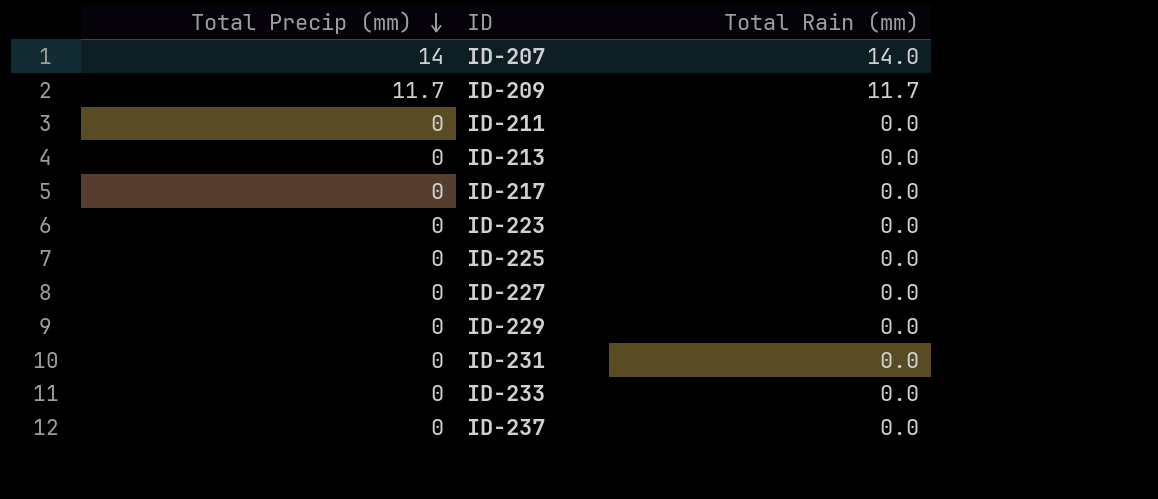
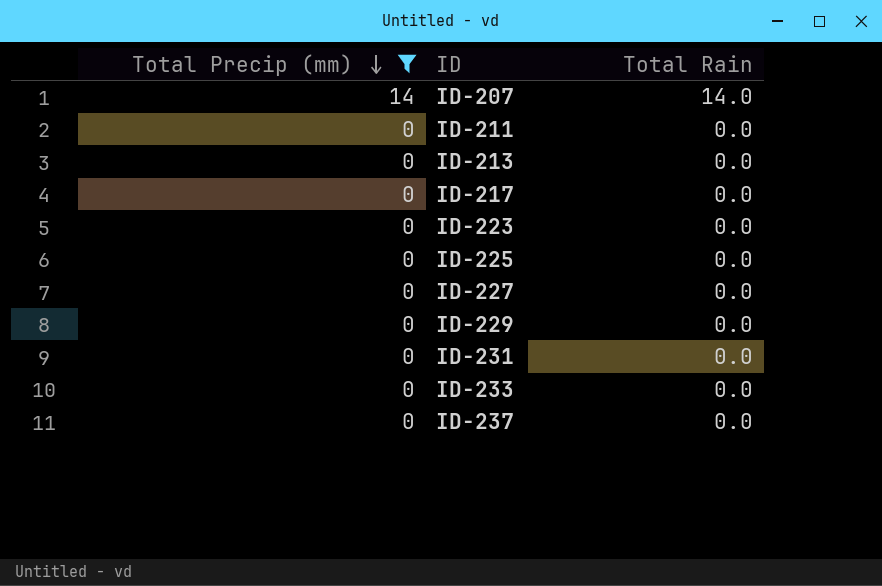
filter: none -> Total Precip (mm) != 11.7
column name: Total Rain (mm) -> Total Rain

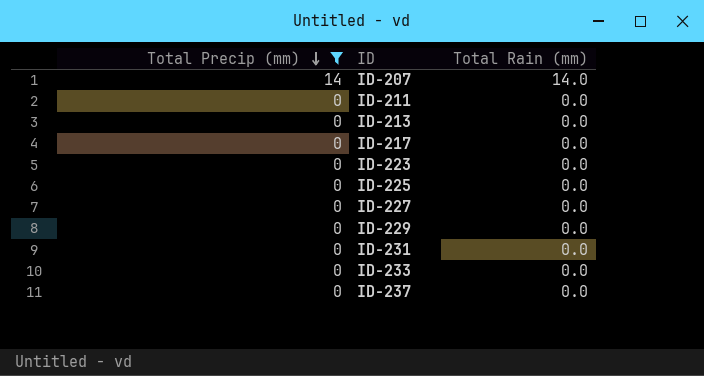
column name: Total Rain -> Total Rain (mm)

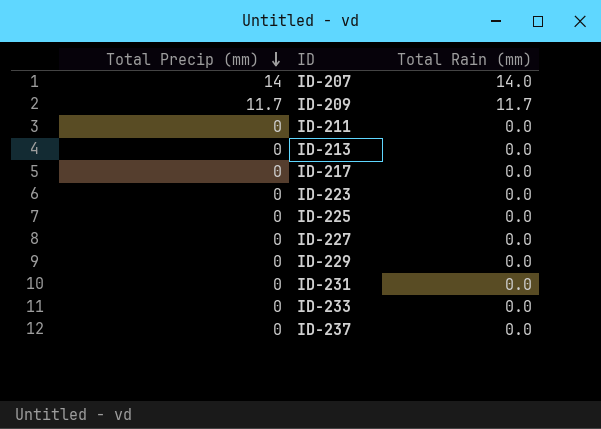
filter: Total Precip (mm) != 11.7 -> none

